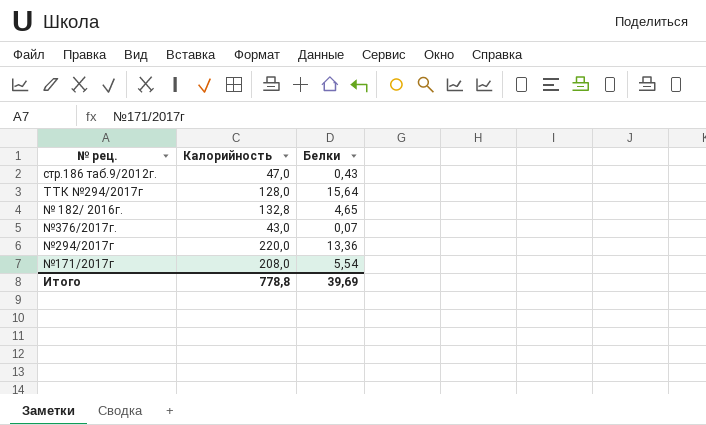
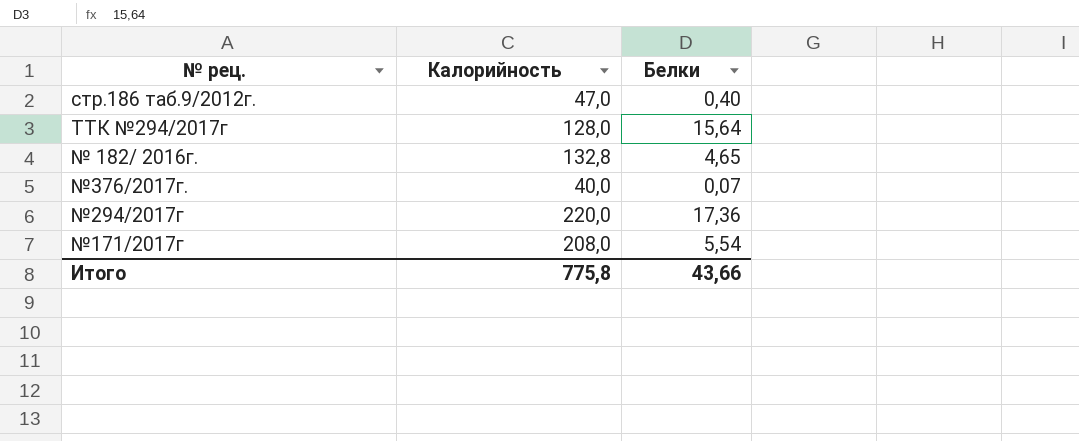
стр.186 таб.9/2012г. | Белки: 0,43 -> 0,40
№376/2017г. | Калорийность: 43,0 -> 40,0
№294/2017г | Белки: 13,36 -> 17,36
Итого | Калорийность: 778,8 -> 775,8
Итого | Белки: 39,69 -> 43,66

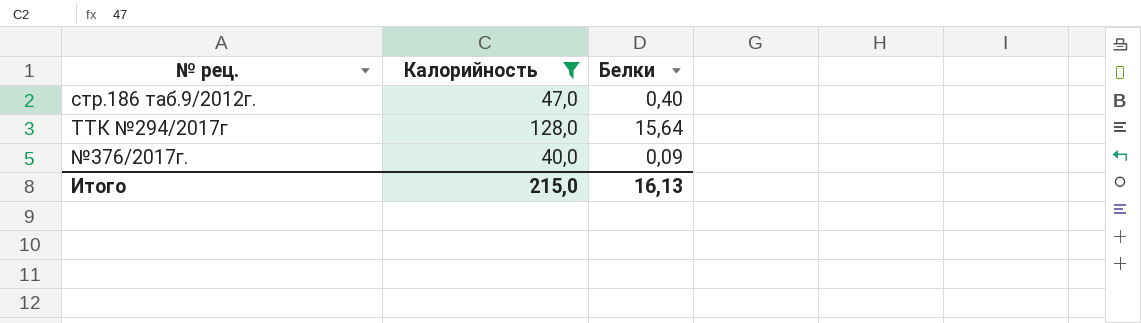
filter: none -> Калорийность <= 128,0
№376/2017г. | Белки: 0,07 -> 0,09
Итого | Калорийность: 775,8 -> 215,0
Итого | Белки: 43,66 -> 16,13

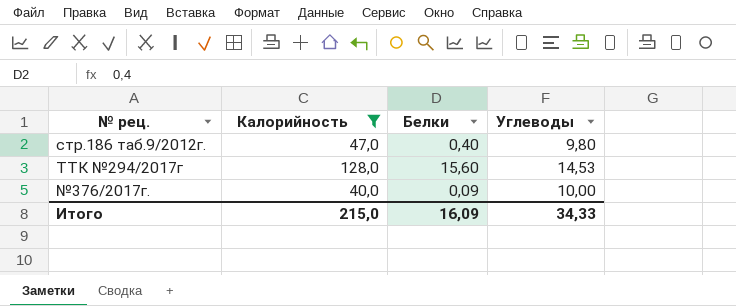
column Углеводы | position: none -> 4
ТТК №294/2017г | Белки: 15,64 -> 15,60
Итого | Белки: 16,13 -> 16,09

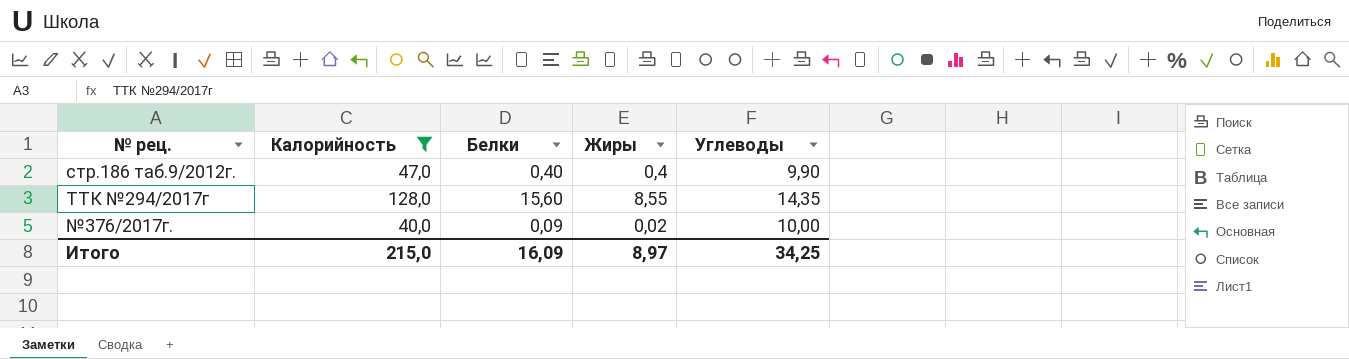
column Жиры | position: none -> 4
стр.186 таб.9/2012г. | Углеводы: 9,80 -> 9,90
ТТК №294/2017г | Углеводы: 14,53 -> 14,35
Итого | Углеводы: 34,33 -> 34,25

